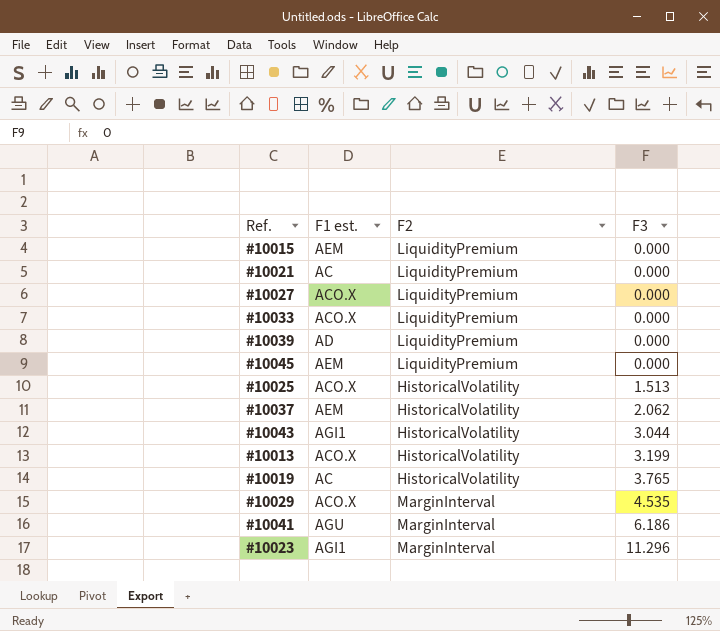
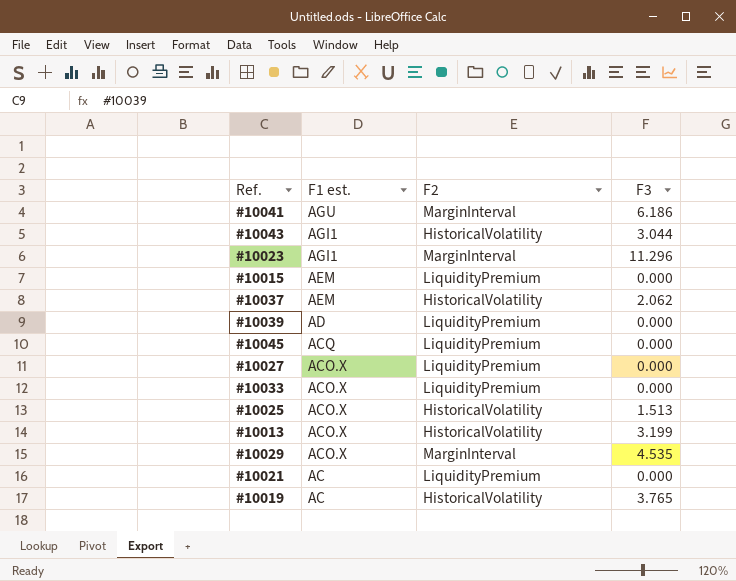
row order: F3 ascending -> F1 est. descending
#10045 | F1 est.: AEM -> ACQ

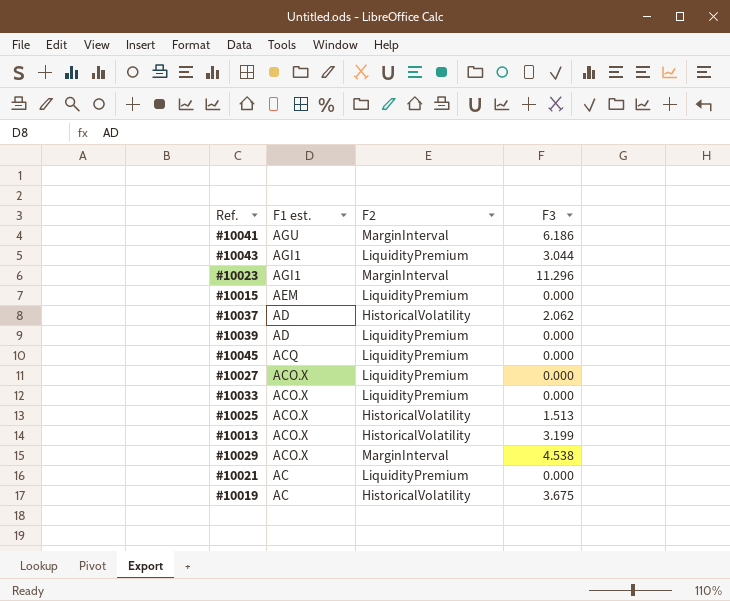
#10043 | F2: HistoricalVolatility -> LiquidityPremium
#10037 | F1 est.: AEM -> AD
#10029 | F3: 4.535 -> 4.538
#10019 | F3: 3.765 -> 3.675

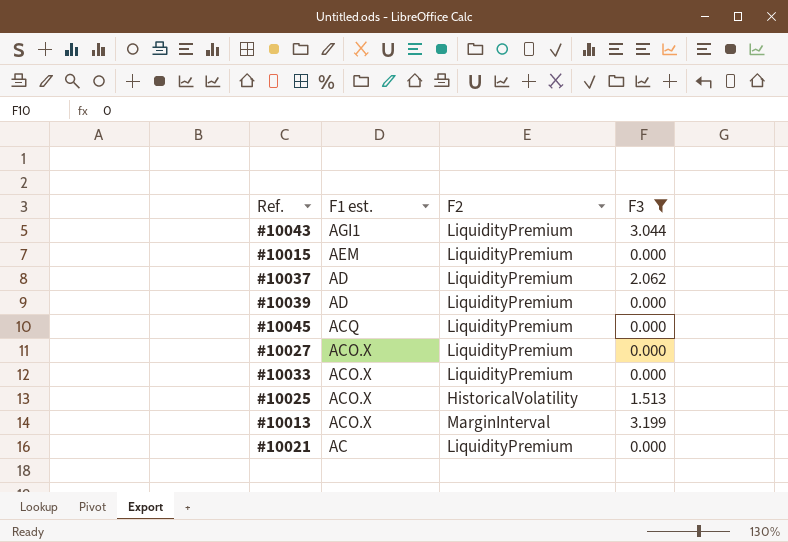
filter: none -> F3 <= 3.199
#10037 | F2: HistoricalVolatility -> LiquidityPremium
#10013 | F2: HistoricalVolatility -> MarginInterval

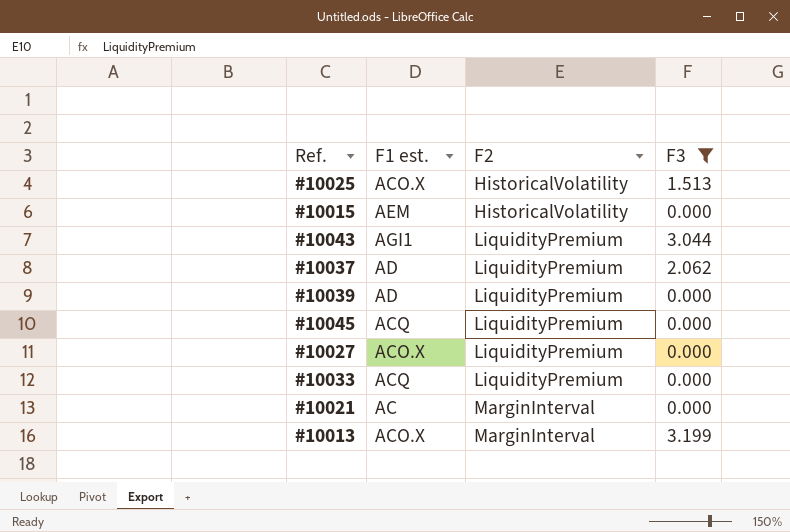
row order: F1 est. descending -> F2 ascending
#10015 | F2: LiquidityPremium -> HistoricalVolatility
#10033 | F1 est.: ACO.X -> ACQ
#10021 | F2: LiquidityPremium -> MarginInterval

